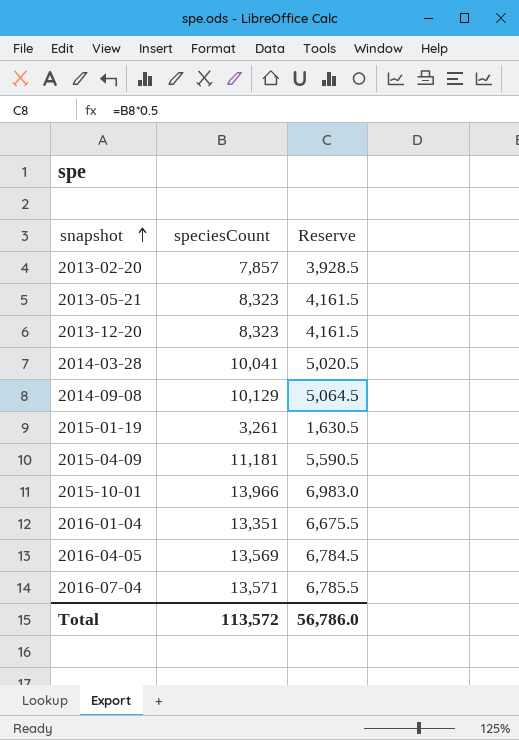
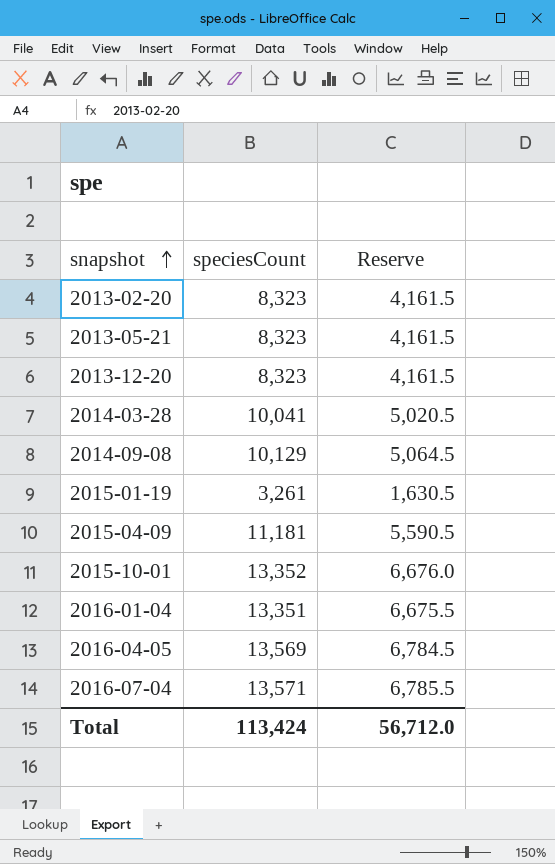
2013-02-20 | speciesCount: 7,857 -> 8,323
2013-02-20 | Reserve: 3,928.5 -> 4,161.5
2015-10-01 | speciesCount: 13,966 -> 13,352
2015-10-01 | Reserve: 6,983.0 -> 6,676.0
Total | speciesCount: 113,572 -> 113,424
Total | Reserve: 56,786.0 -> 56,712.0

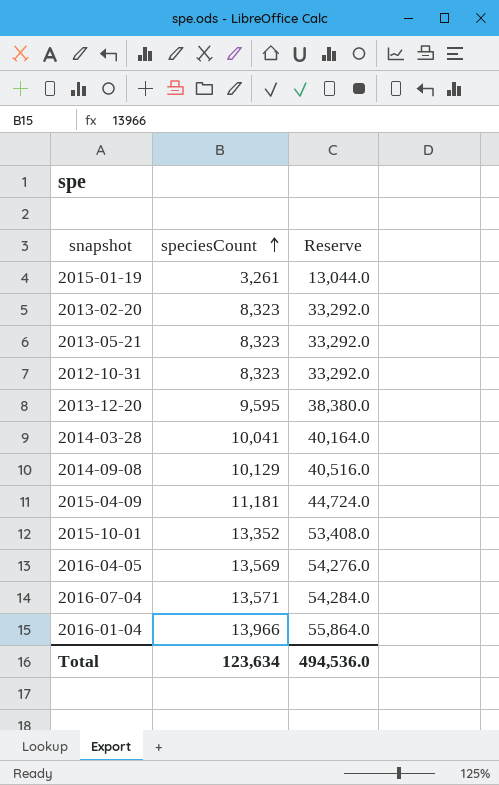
row order: snapshot ascending -> speciesCount ascending
column Reserve | formula: [speciesCount] * 0.5 -> [speciesCount] * 4
row 2012-10-31: none -> 8,323 | 33,292.0
2013-12-20 | speciesCount: 8,323 -> 9,595
2016-01-04 | speciesCount: 13,351 -> 13,966
Total | speciesCount: 113,424 -> 123,634
Total | Reserve: 56,712.0 -> 494,536.0

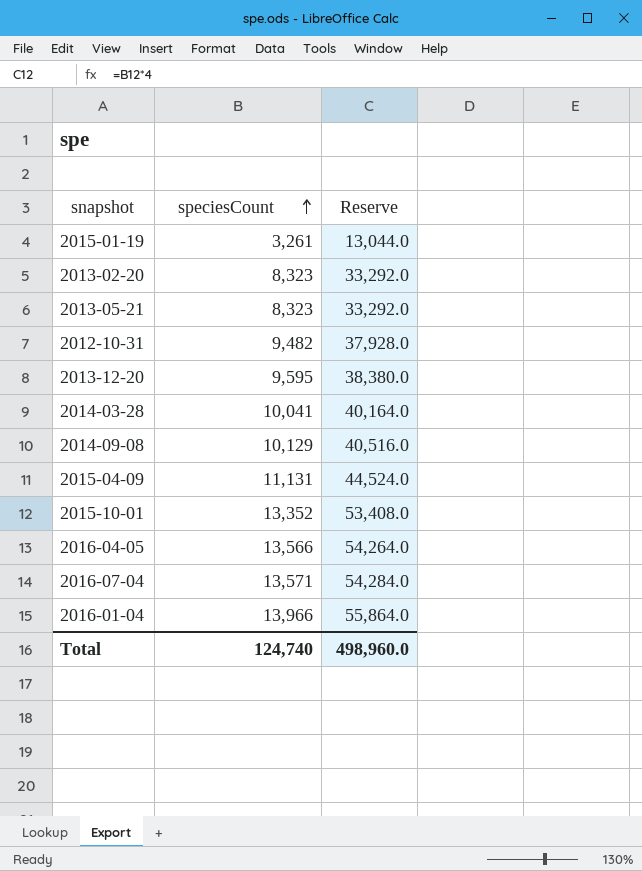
2012-10-31 | speciesCount: 8,323 -> 9,482
2012-10-31 | Reserve: 33,292.0 -> 37,928.0
2015-04-09 | speciesCount: 11,181 -> 11,131
2015-04-09 | Reserve: 44,724.0 -> 44,524.0
2016-04-05 | speciesCount: 13,569 -> 13,566
2016-04-05 | Reserve: 54,276.0 -> 54,264.0
Total | speciesCount: 123,634 -> 124,740
Total | Reserve: 494,536.0 -> 498,960.0

